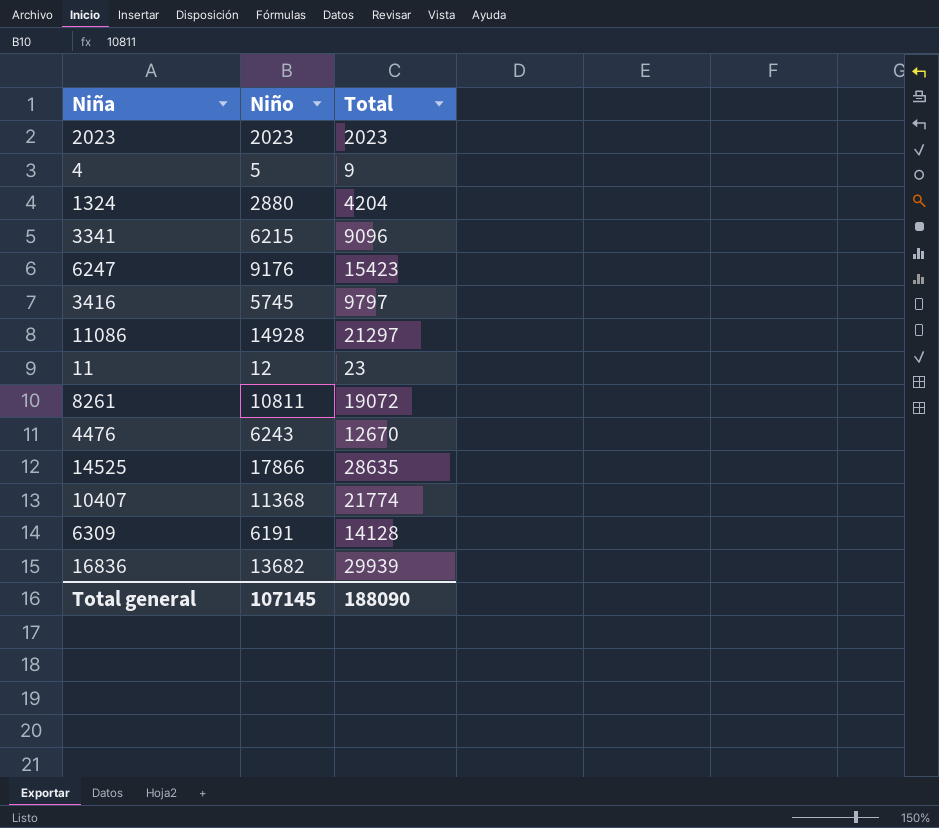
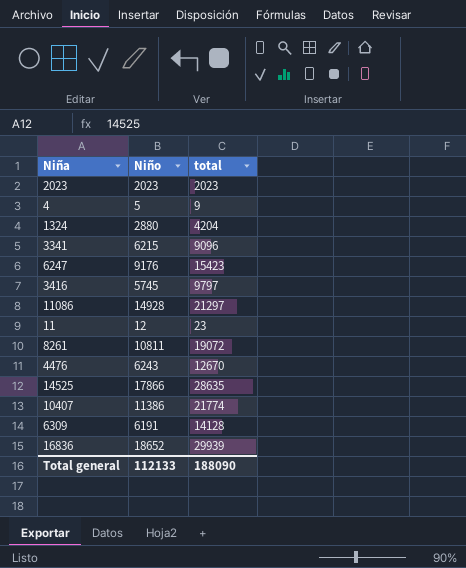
column name: Total -> total
10407 | Niño: 11368 -> 11386
16836 | Niño: 13682 -> 18652
Total general | Niño: 107145 -> 112133

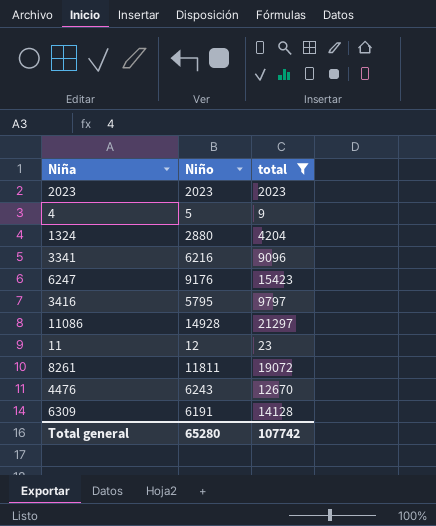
filter: none -> total <= 21297
3341 | Niño: 6215 -> 6216
3416 | Niño: 5745 -> 5795
8261 | Niño: 10811 -> 11811
Total general | Niño: 112133 -> 65280
Total general | total: 188090 -> 107742

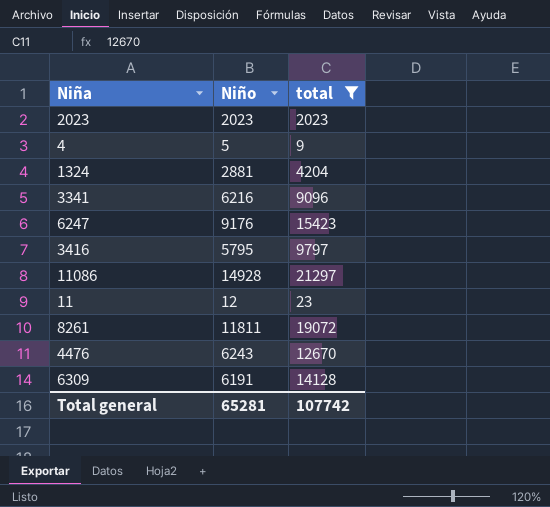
1324 | Niño: 2880 -> 2881
Total general | Niño: 65280 -> 65281

